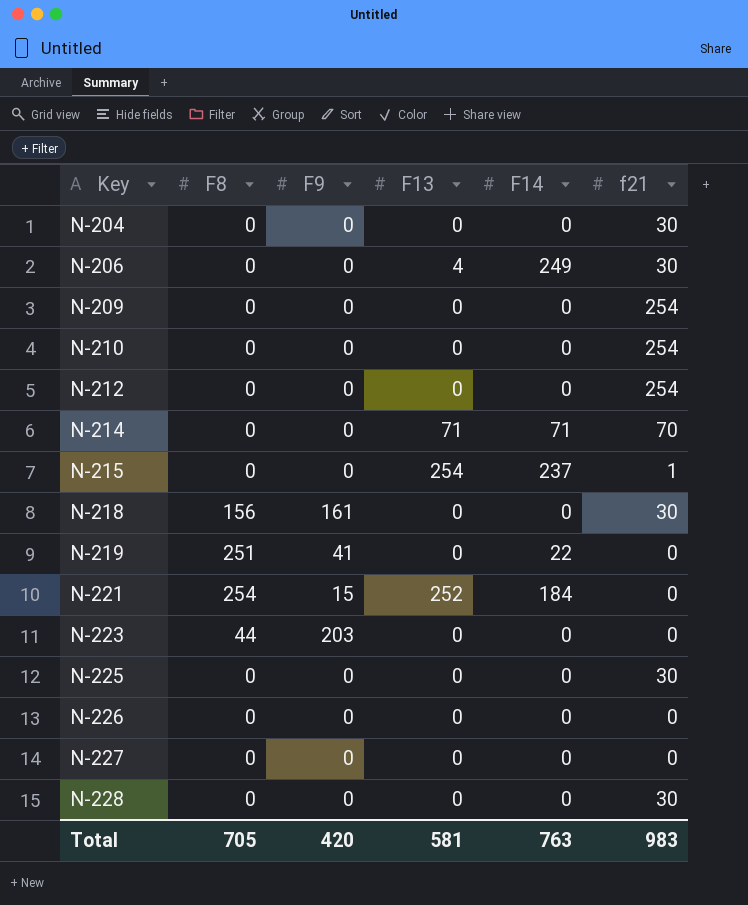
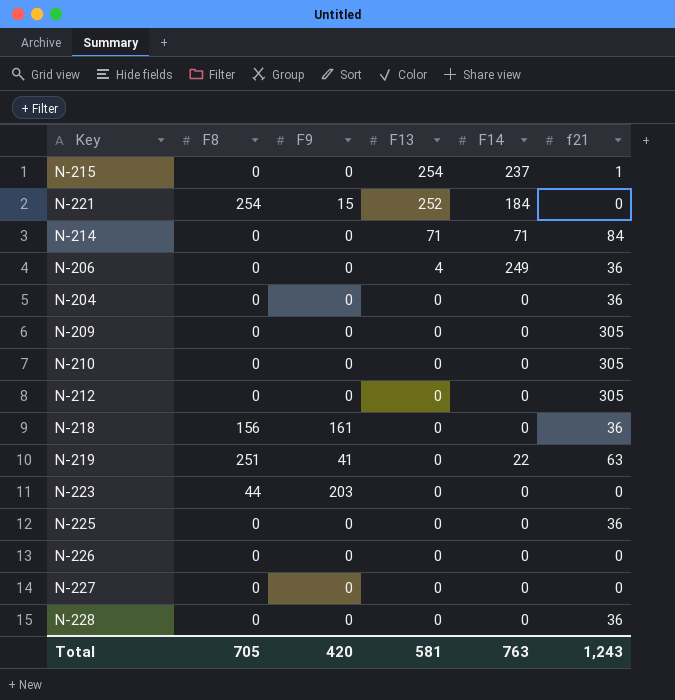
row order: Key ascending -> F13 descending
N-214 | f21: 70 -> 84
N-206 | f21: 30 -> 36
N-204 | f21: 30 -> 36
N-209 | f21: 254 -> 305
N-210 | f21: 254 -> 305
N-212 | f21: 254 -> 305
N-218 | f21: 30 -> 36
N-219 | f21: 0 -> 63
N-225 | f21: 30 -> 36
N-228 | f21: 30 -> 36
Total | f21: 983 -> 1,243

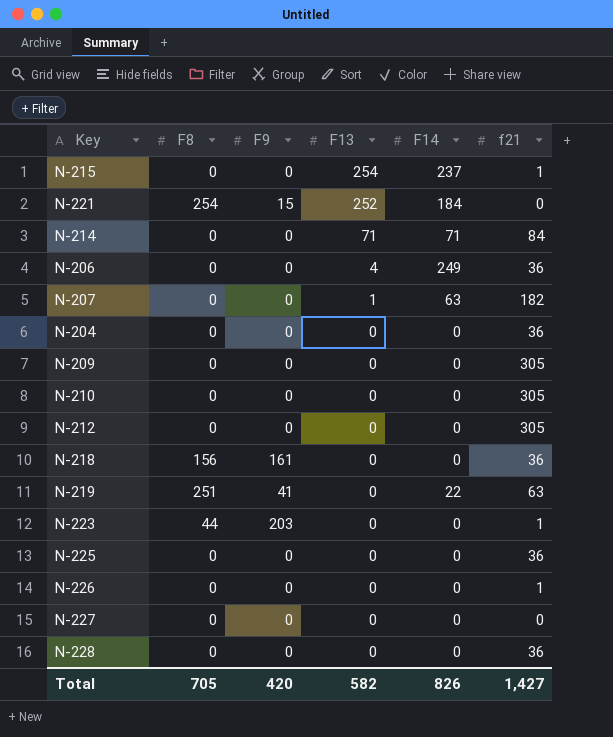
row N-207: none -> 0 | 0 | 1 | 63 | 182
N-223 | f21: 0 -> 1
N-226 | f21: 0 -> 1
Total | F13: 581 -> 582
Total | F14: 763 -> 826
Total | f21: 1,243 -> 1,427

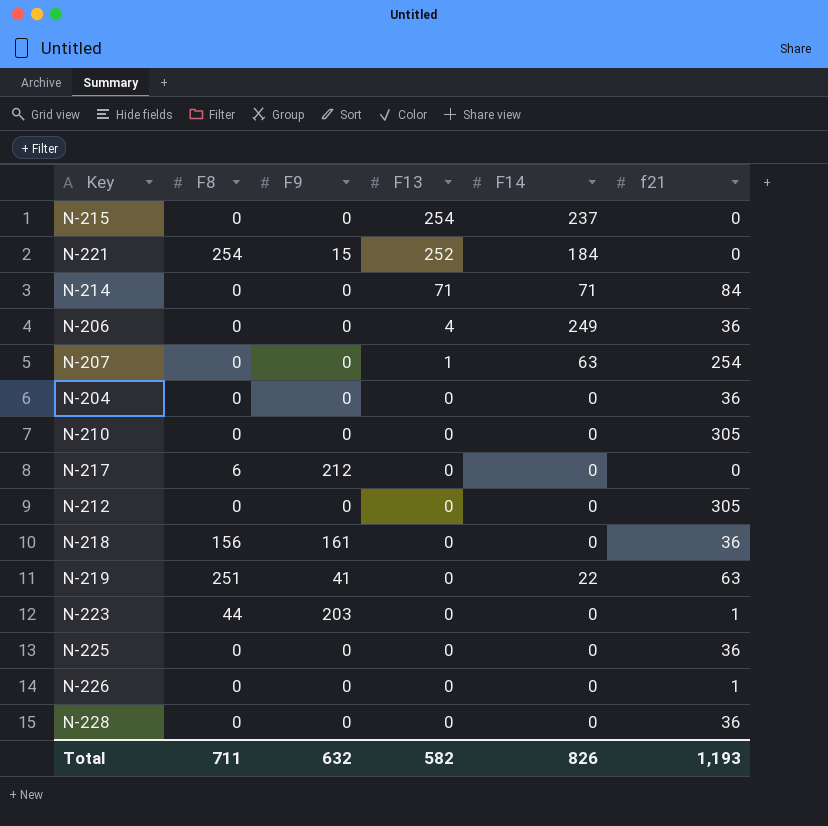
row N-209: 0 | 0 | 0 | 0 | 305 -> none
row N-227: 0 | 0 | 0 | 0 | 0 -> none
N-215 | f21: 1 -> 0
N-207 | f21: 182 -> 254
row N-217: none -> 6 | 212 | 0 | 0 | 0
Total | F8: 705 -> 711
Total | F9: 420 -> 632
Total | f21: 1,427 -> 1,193

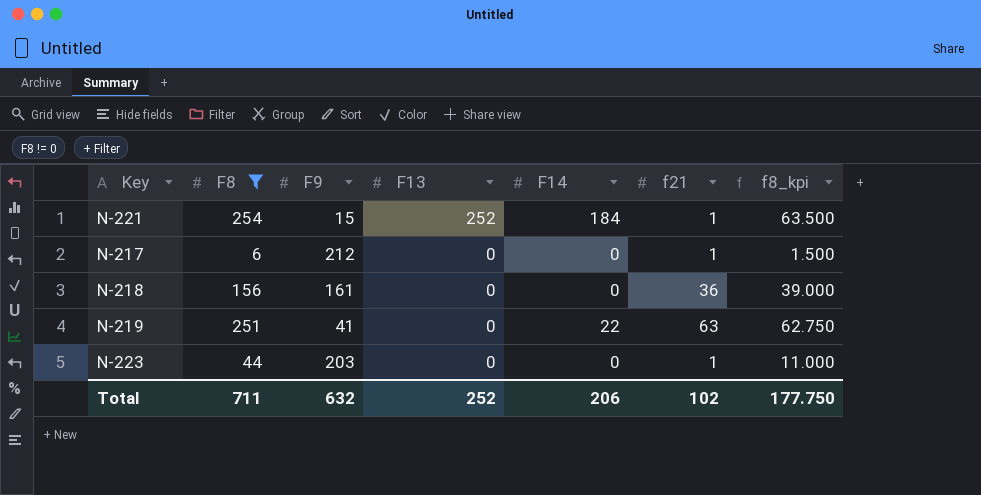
filter: none -> F8 != 0
column f8_kpi | formula: none -> [F8] * 0.25
N-221 | f21: 0 -> 1
N-217 | f21: 0 -> 1
Total | F13: 582 -> 252
Total | F14: 826 -> 206
Total | f21: 1,193 -> 102

